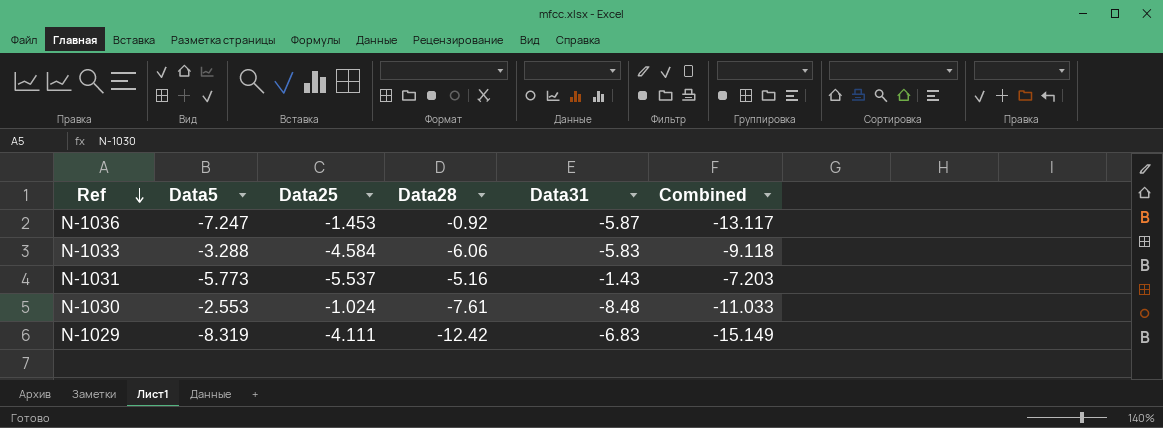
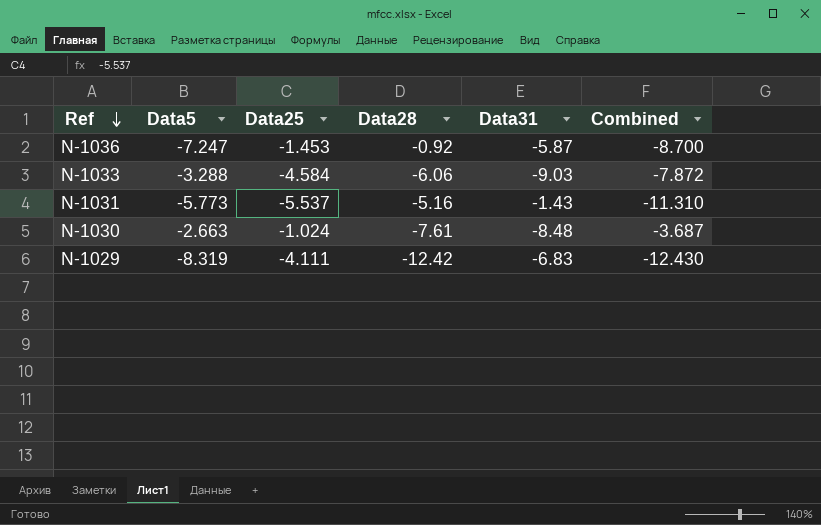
column Combined | formula: [Data5] + [Data31] -> [Data5] + [Data25]
N-1033 | Data31: -5.83 -> -9.03
N-1030 | Data5: -2.553 -> -2.663

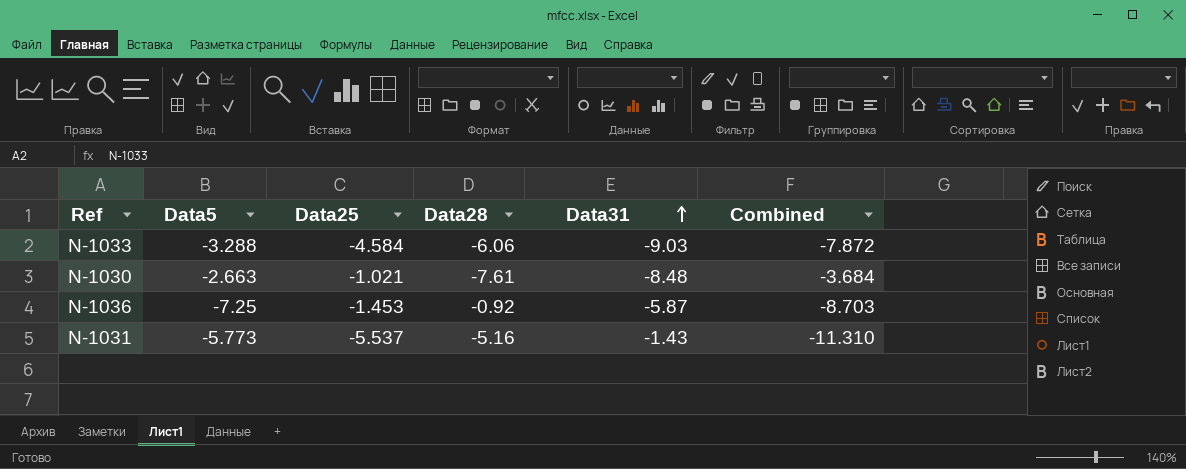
row order: Ref descending -> Data31 ascending
row N-1029: -8.319 | -4.111 | -12.42 | -6.83 | -12.430 -> none
N-1030 | Data25: -1.024 -> -1.021
N-1030 | Combined: -3.687 -> -3.684
N-1036 | Data5: -7.247 -> -7.25
N-1036 | Combined: -8.700 -> -8.703

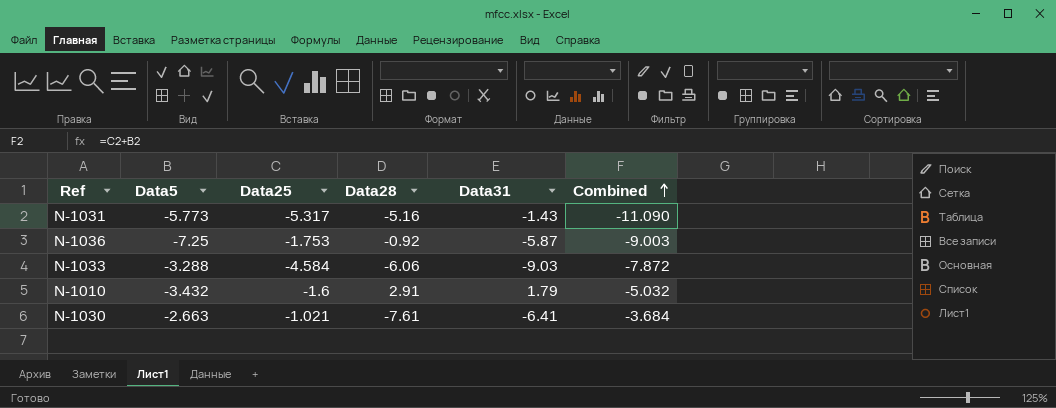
row order: Data31 ascending -> Combined ascending
N-1031 | Data25: -5.537 -> -5.317
N-1031 | Combined: -11.310 -> -11.090
N-1036 | Data25: -1.453 -> -1.753
N-1036 | Combined: -8.703 -> -9.003
row N-1010: none -> -3.432 | -1.6 | 2.91 | 1.79 | -5.032
N-1030 | Data31: -8.48 -> -6.41

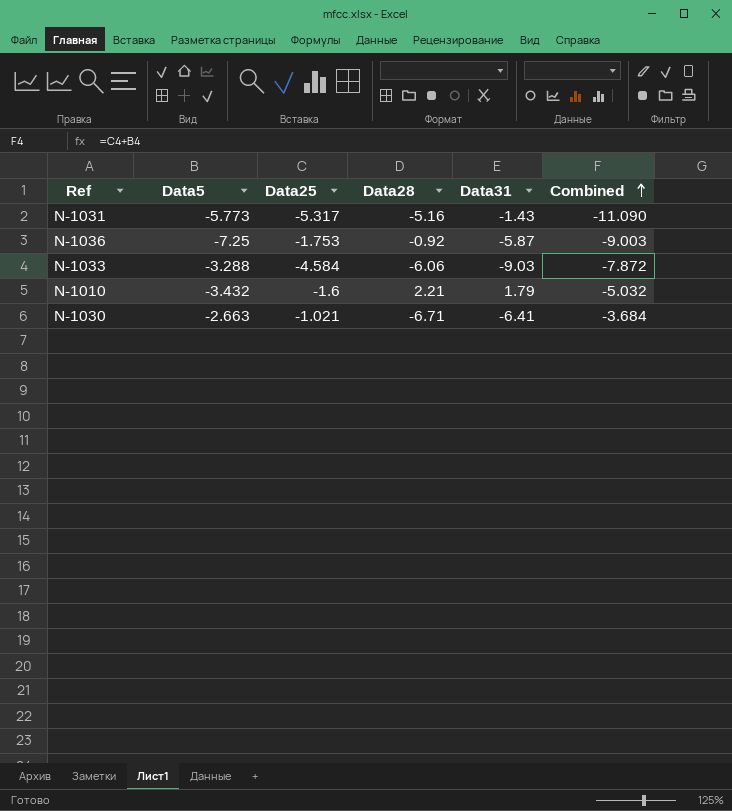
N-1010 | Data28: 2.91 -> 2.21
N-1030 | Data28: -7.61 -> -6.71

